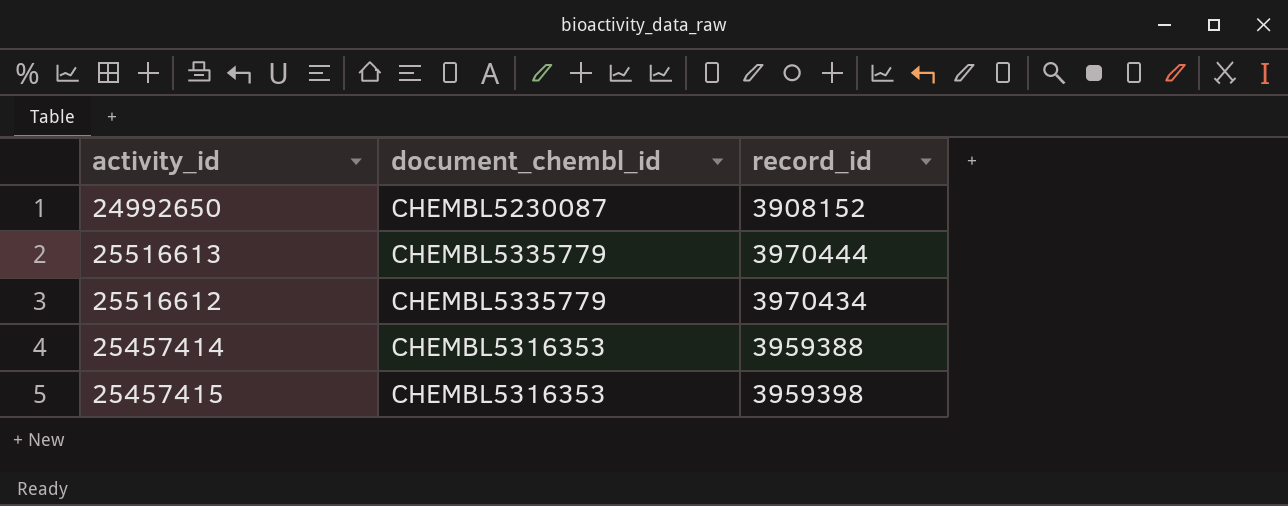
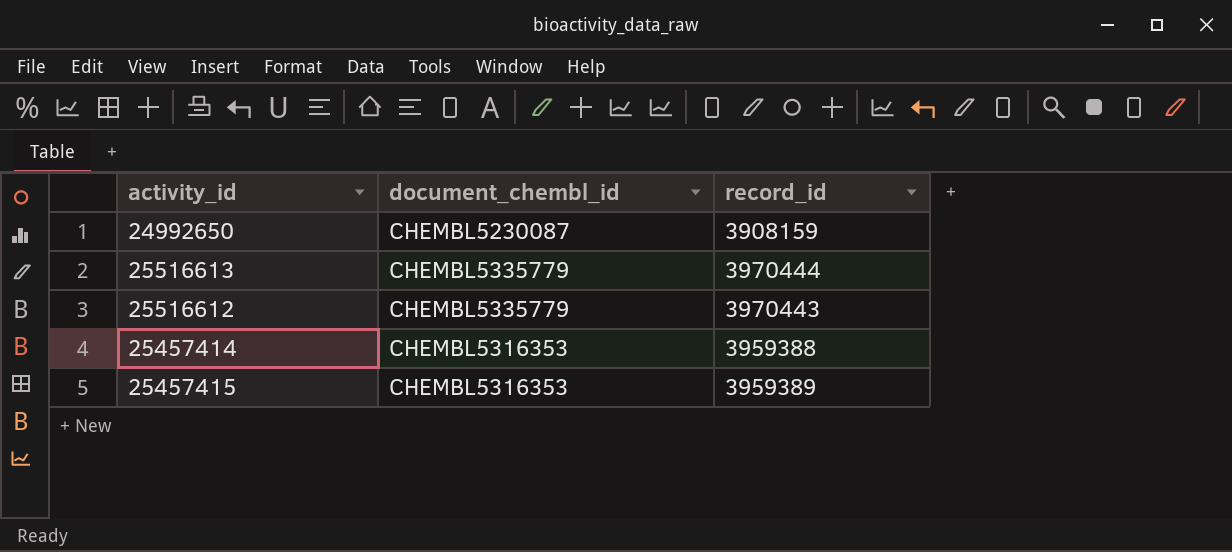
24992650 | record_id: 3908152 -> 3908159
25516612 | record_id: 3970434 -> 3970443
25457415 | record_id: 3959398 -> 3959389

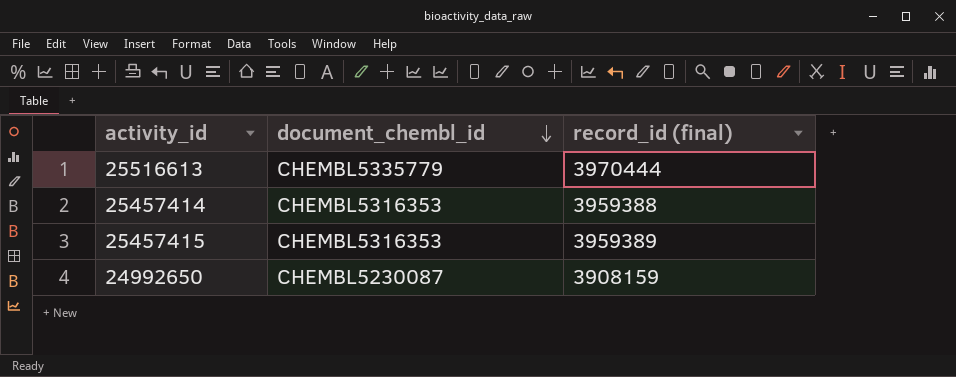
row order: none -> document_chembl_id descending
column name: record_id -> record_id (final)
row 25516612: CHEMBL5335779 | 3970443 -> none

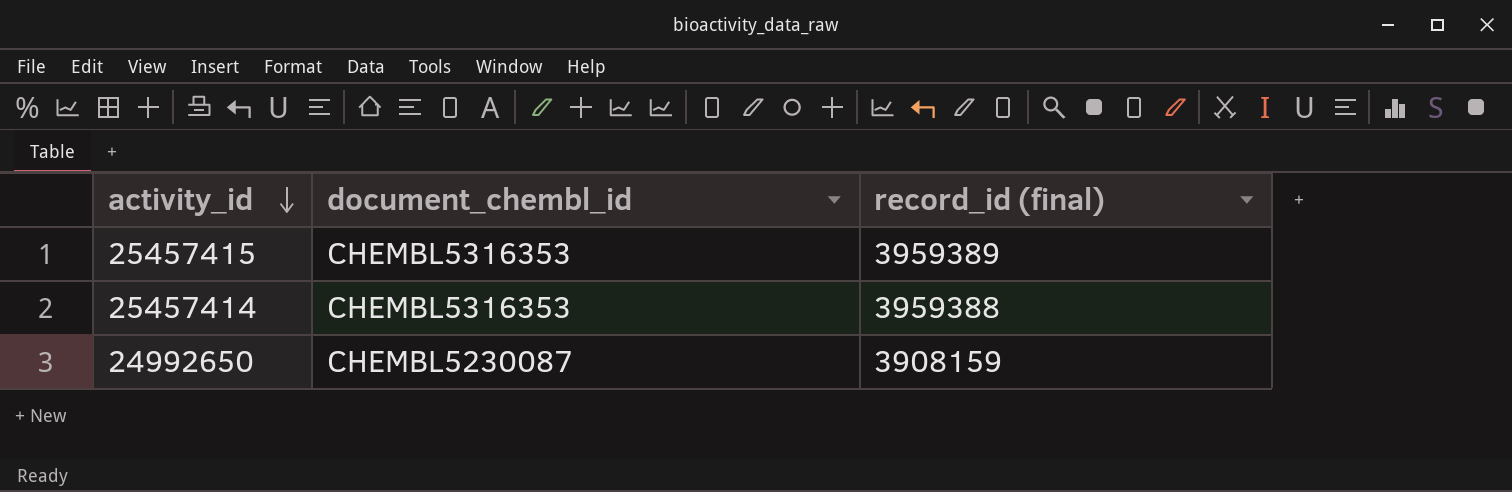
row order: document_chembl_id descending -> activity_id descending
row 25516613: CHEMBL5335779 | 3970444 -> none

